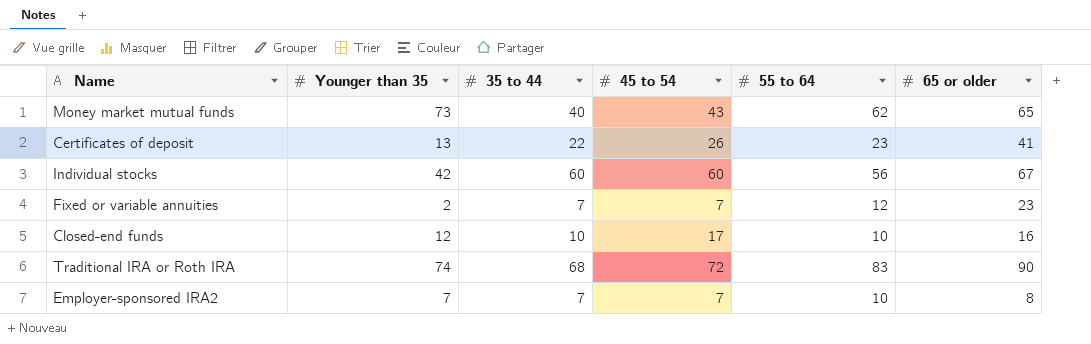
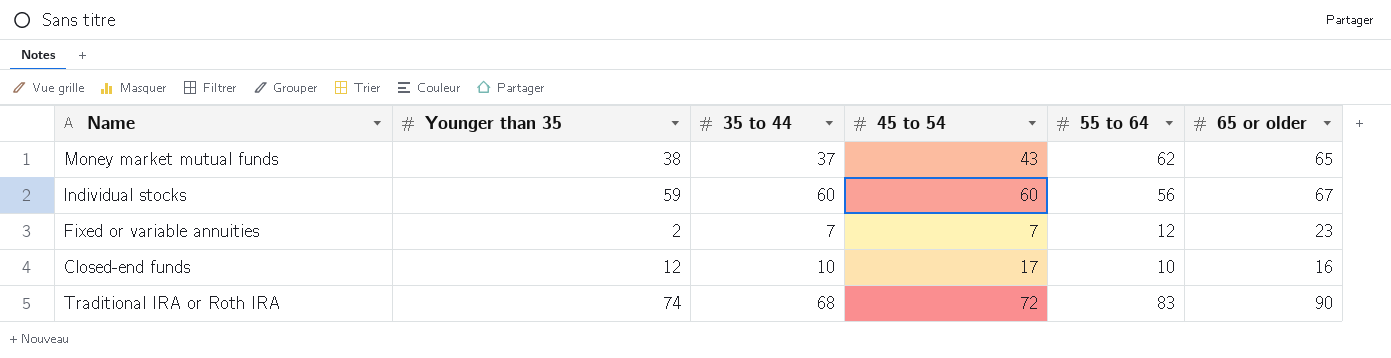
row Certificates of deposit: 13 | 22 | 26 | 23 | 41 -> none
row Employer-sponsored IRA2: 7 | 7 | 7 | 10 | 8 -> none
Money market mutual funds | Younger than 35: 73 -> 38
Money market mutual funds | 35 to 44: 40 -> 37
Individual stocks | Younger than 35: 42 -> 59

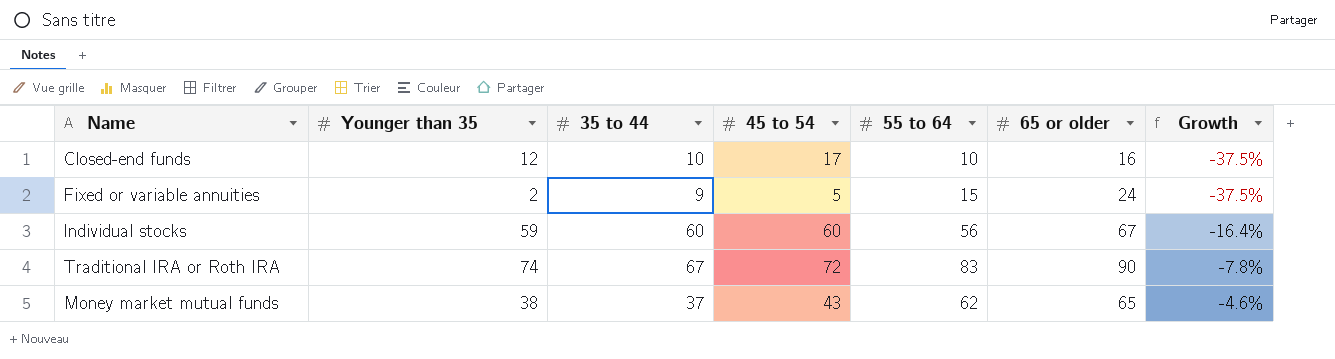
row order: none -> Growth ascending
column Growth | formula: none -> ([55 to 64] - [65 or older]) / [65 or older]
Fixed or variable annuities | 35 to 44: 7 -> 9
Fixed or variable annuities | 45 to 54: 7 -> 5
Fixed or variable annuities | 55 to 64: 12 -> 15
Fixed or variable annuities | 65 or older: 23 -> 24
Traditional IRA or Roth IRA | 35 to 44: 68 -> 67

